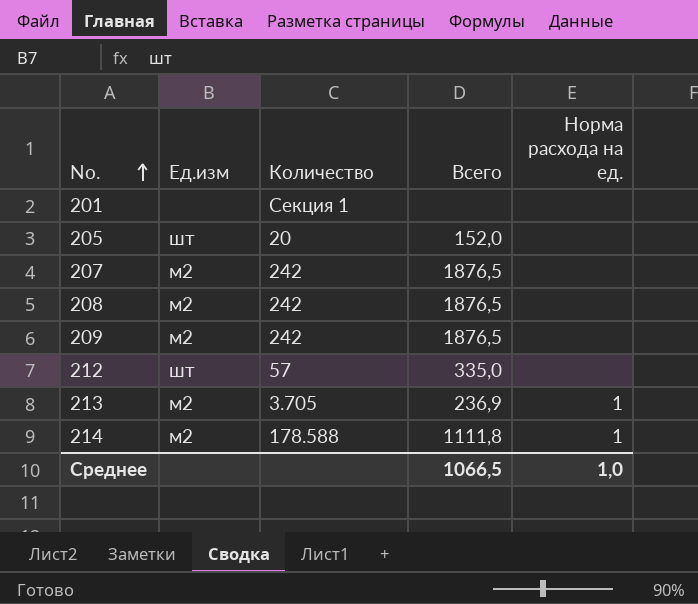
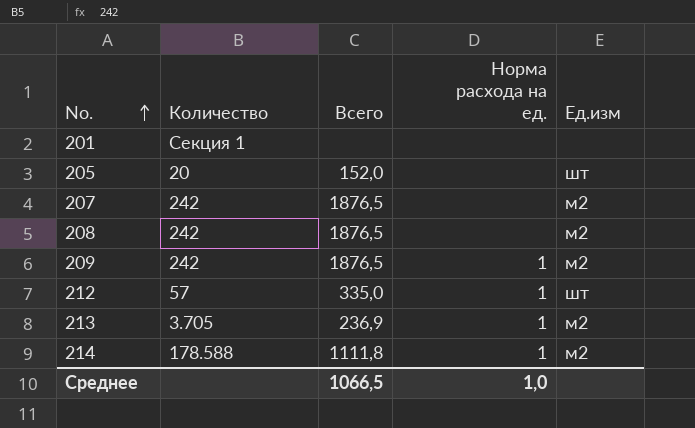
column Ед.изм | position: 2 -> 5
209 | Норма расхода на ед.: none -> 1
212 | Норма расхода на ед.: none -> 1

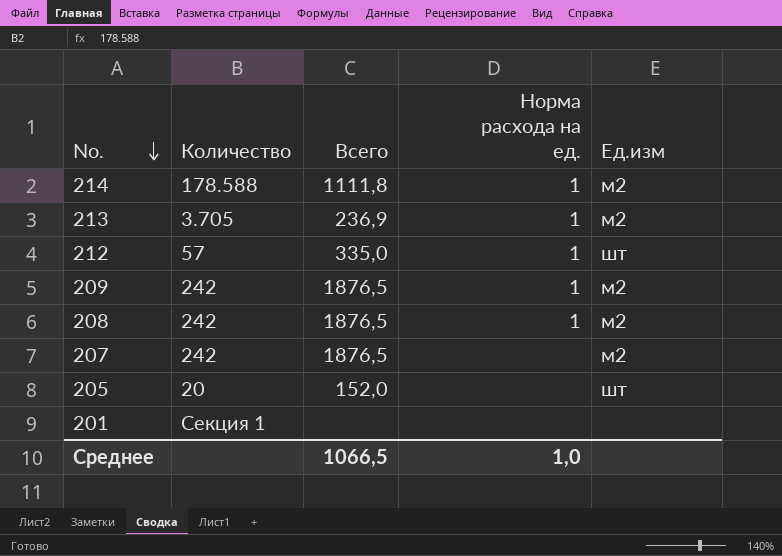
row order: No. ascending -> No. descending
208 | Норма расхода на ед.: none -> 1

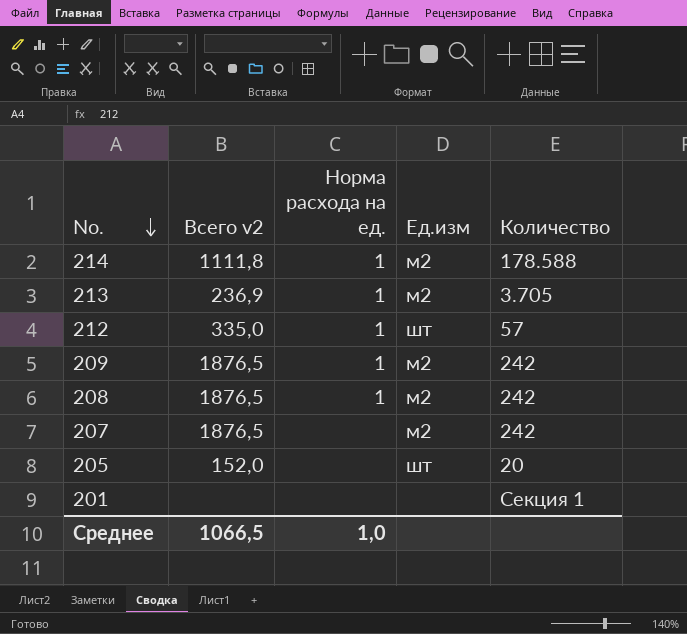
column name: Всего -> Всего v2
column Количество | position: 2 -> 5

